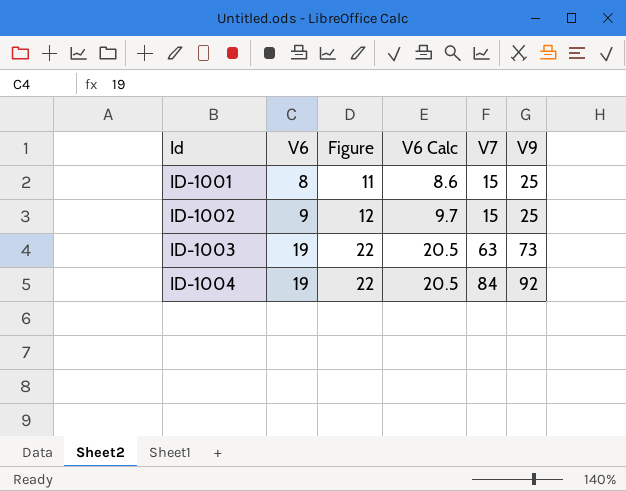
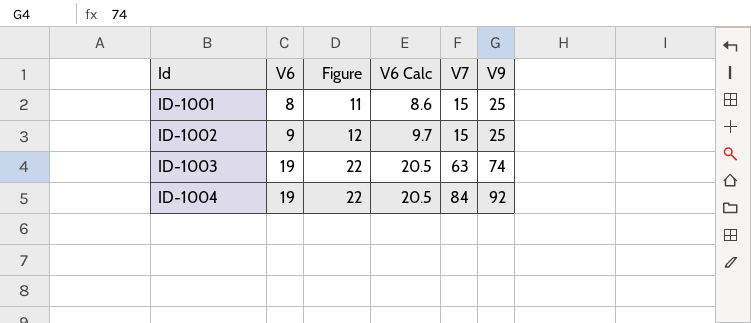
ID-1003 | V9: 73 -> 74

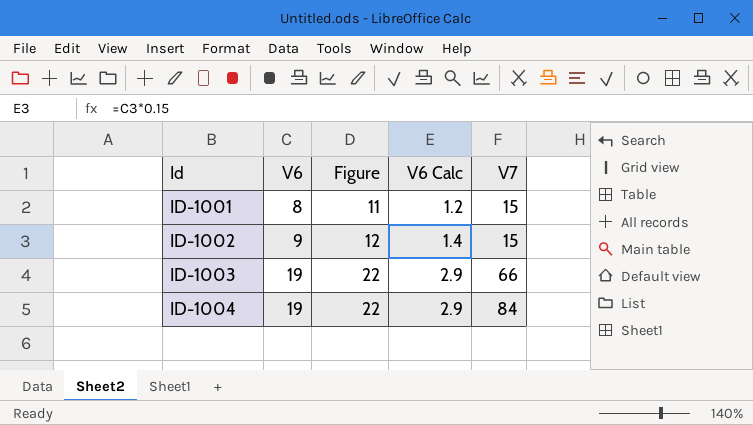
column V9 | position: 6 -> none
column V6 Calc | formula: [V6] * 1.08 -> [V6] * 0.15
ID-1003 | V7: 63 -> 66

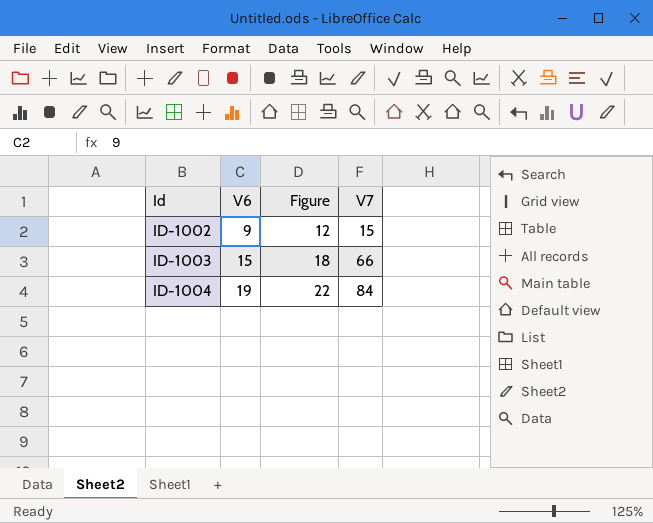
column V6 Calc | formula: [V6] * 0.15 -> none
row ID-1001: 8 | 11 | 1.2 | 15 -> none
ID-1003 | V6: 19 -> 15
ID-1003 | Figure: 22 -> 18

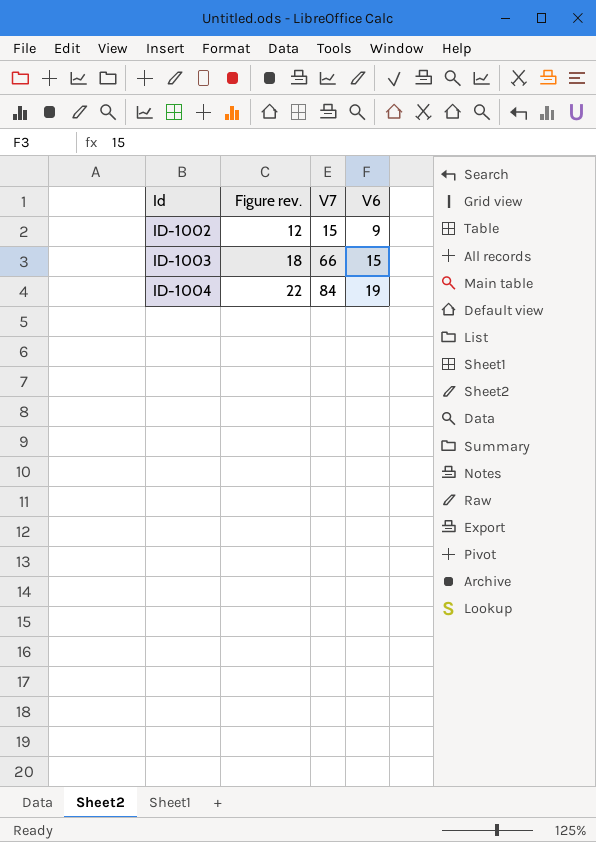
column name: Figure -> Figure rev.
column V6 | position: 2 -> 4

